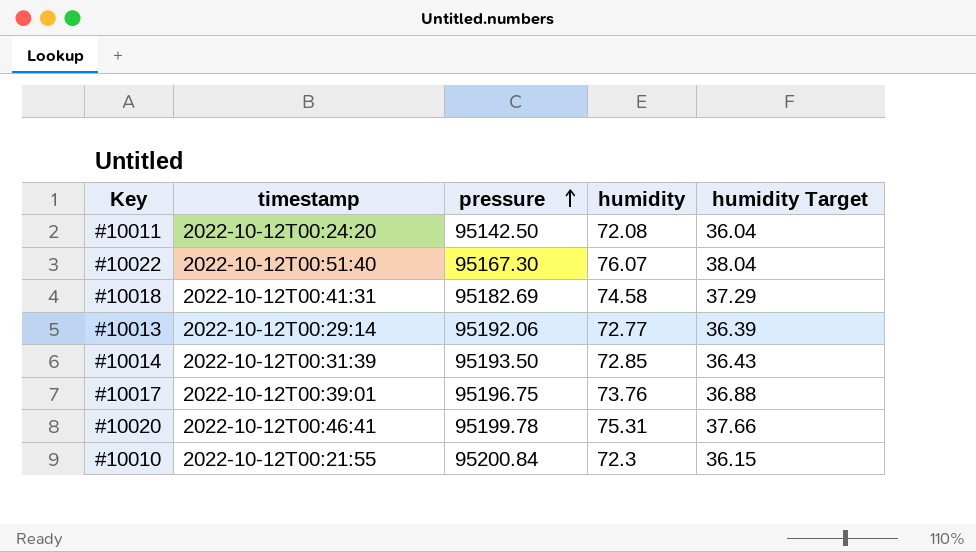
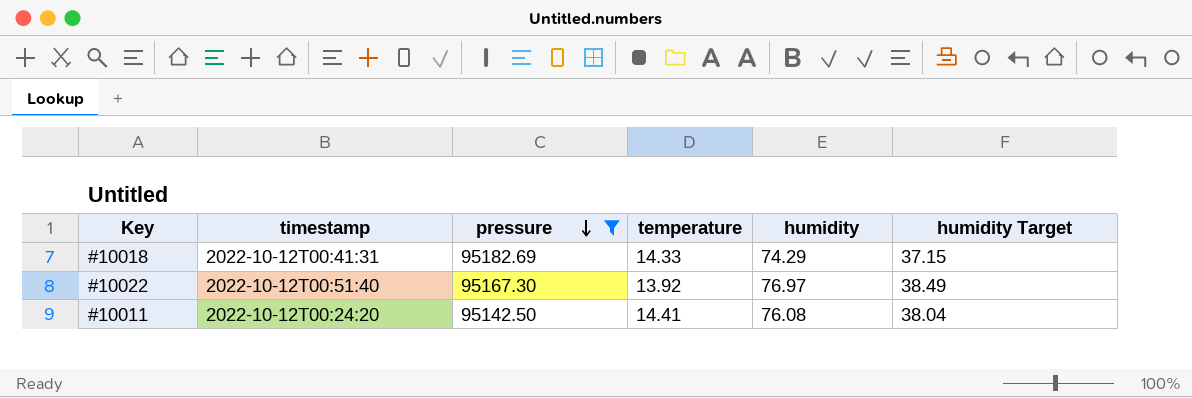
filter: none -> pressure <= 95182.69
row order: pressure ascending -> pressure descending
column temperature | position: none -> 4
#10018 | humidity: 74.58 -> 74.29
#10018 | humidity Target: 37.29 -> 37.15
#10022 | humidity: 76.07 -> 76.97
#10022 | humidity Target: 38.04 -> 38.49
#10011 | humidity: 72.08 -> 76.08
#10011 | humidity Target: 36.04 -> 38.04

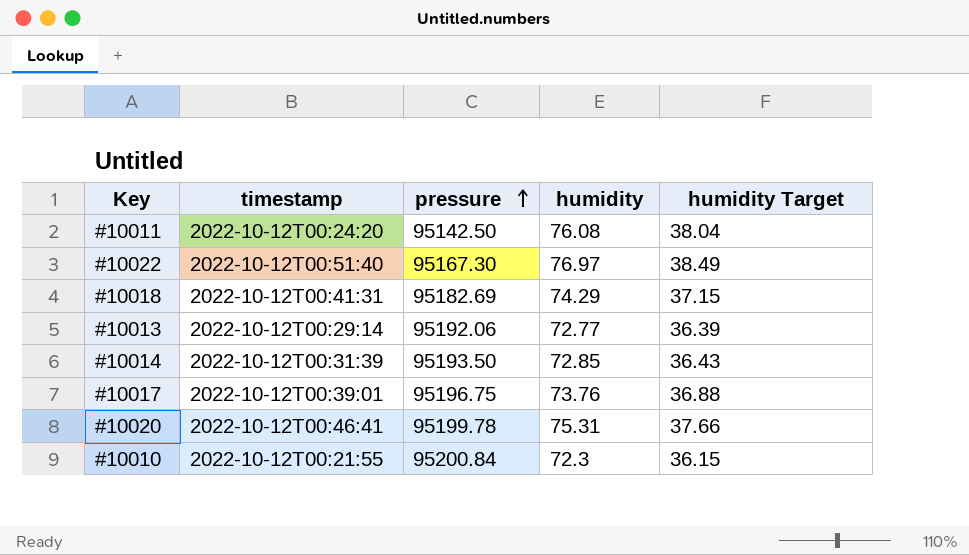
filter: pressure <= 95182.69 -> none
row order: pressure descending -> pressure ascending
column temperature | position: 4 -> none

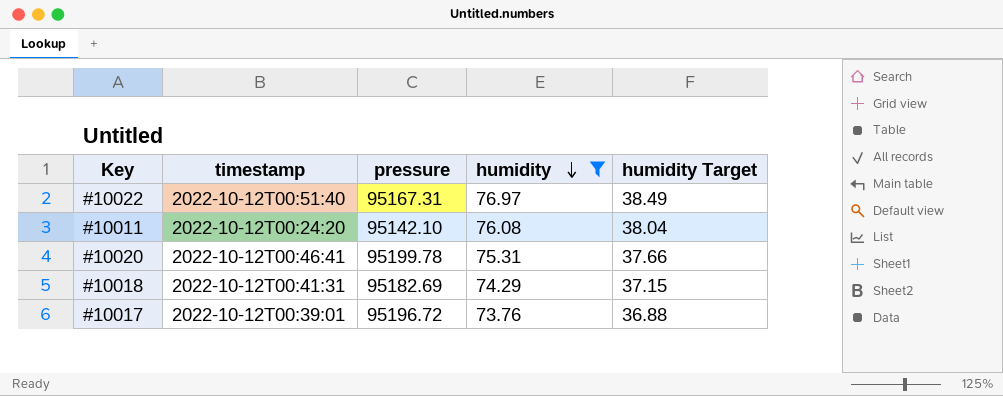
filter: none -> humidity >= 73.76
row order: pressure ascending -> humidity descending
#10022 | pressure: 95167.30 -> 95167.31
#10011 | pressure: 95142.50 -> 95142.10
#10017 | pressure: 95196.75 -> 95196.72

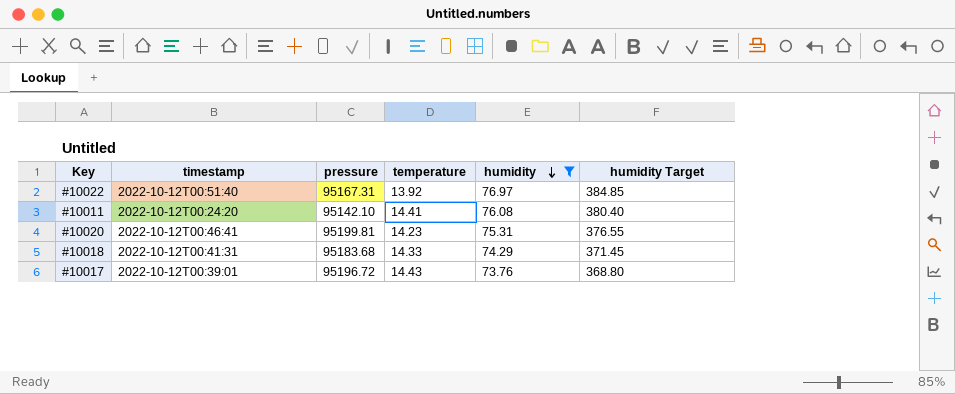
column temperature | position: none -> 4
column humidity Target | formula: [humidity] * 0.5 -> [humidity] * 5
#10020 | pressure: 95199.78 -> 95199.81
#10018 | pressure: 95182.69 -> 95183.68

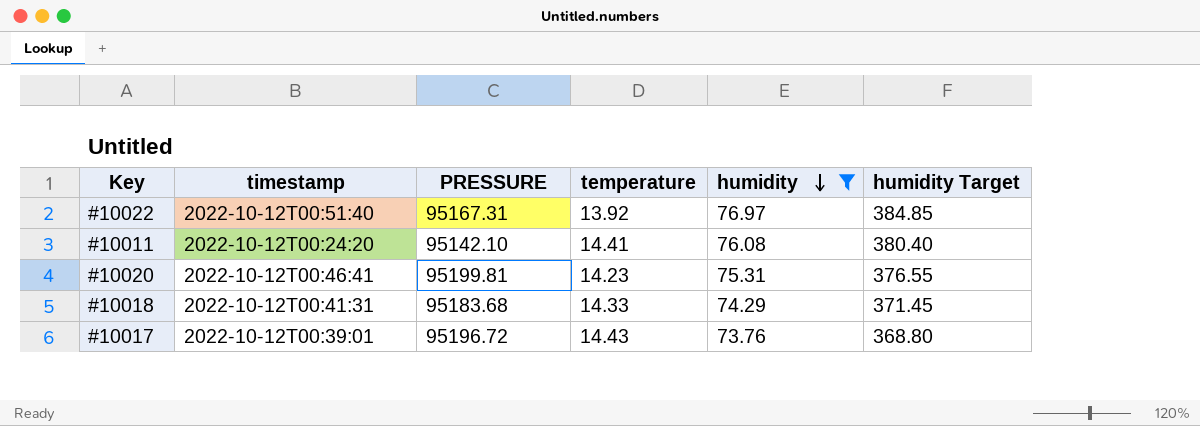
column name: pressure -> PRESSURE

